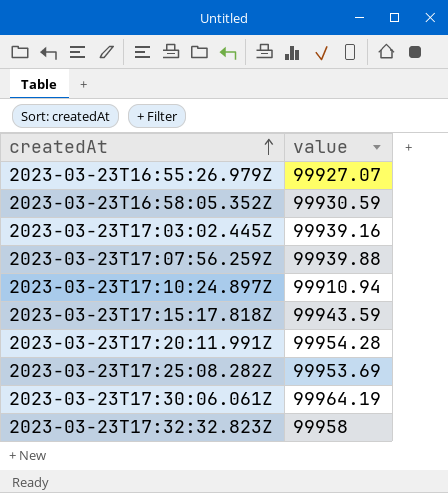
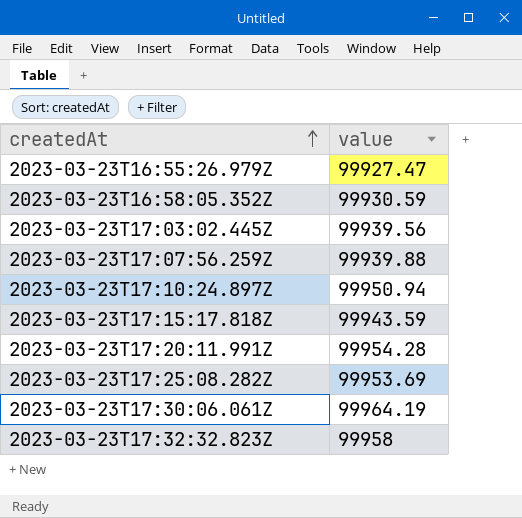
2023-03-23T16:55:26.979Z | value: 99927.07 -> 99927.47
2023-03-23T17:03:02.445Z | value: 99939.16 -> 99939.56
2023-03-23T17:10:24.897Z | value: 99910.94 -> 99950.94

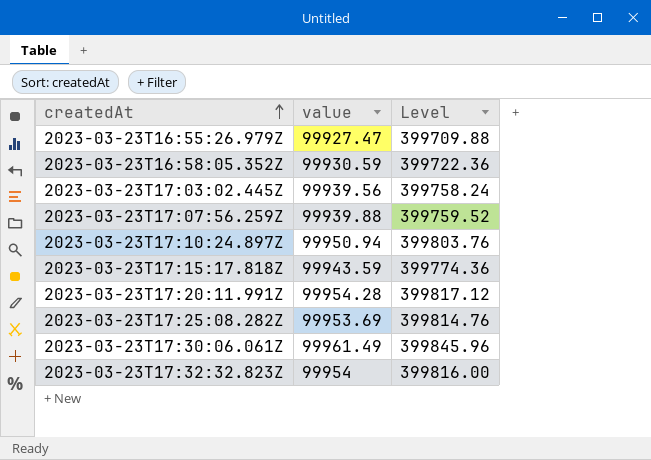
column Level | formula: none -> [value] * 4
2023-03-23T17:30:06.061Z | value: 99964.19 -> 99961.49
2023-03-23T17:32:32.823Z | value: 99958 -> 99954

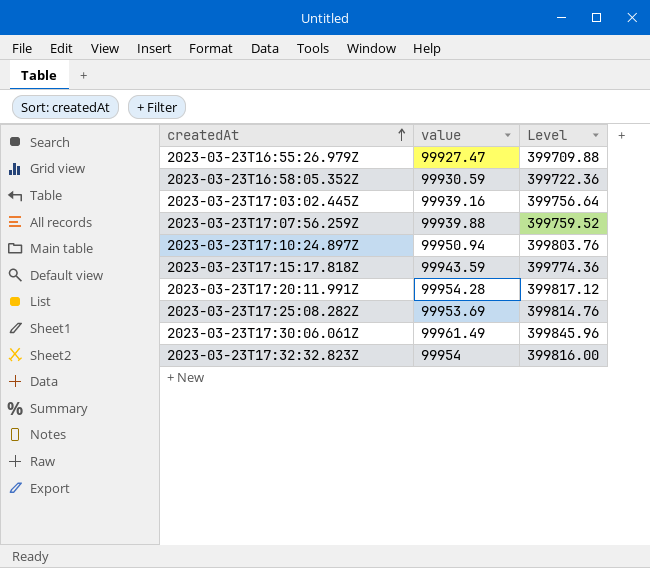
2023-03-23T17:03:02.445Z | value: 99939.56 -> 99939.16
2023-03-23T17:03:02.445Z | Level: 399758.24 -> 399756.64

